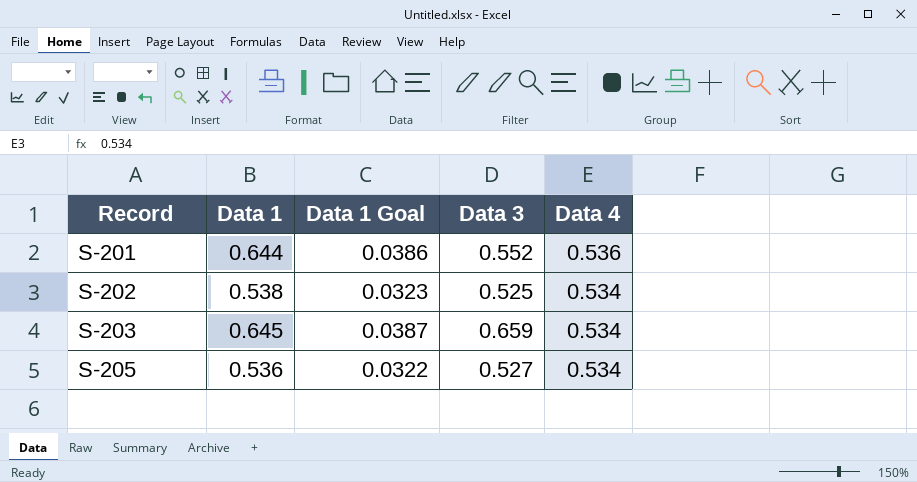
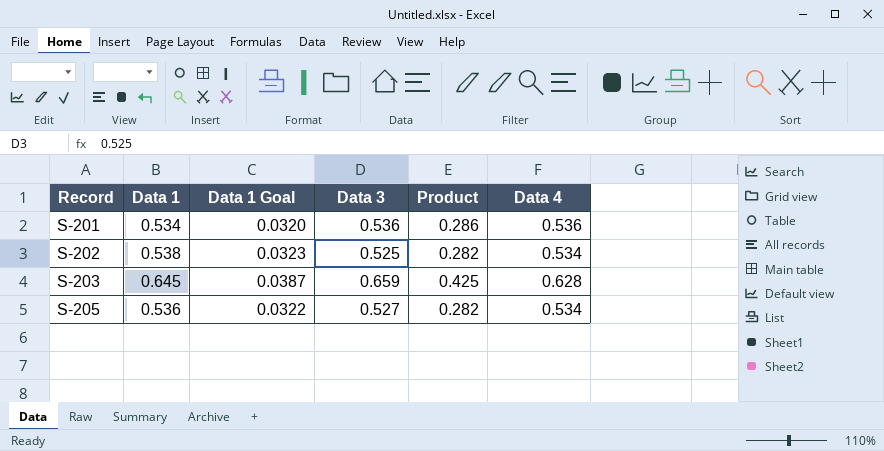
column Product | formula: none -> [Data 1] * [Data 3]
S-201 | Data 1: 0.644 -> 0.534
S-201 | Data 1 Goal: 0.0386 -> 0.0320
S-201 | Data 3: 0.552 -> 0.536
S-203 | Data 4: 0.534 -> 0.628

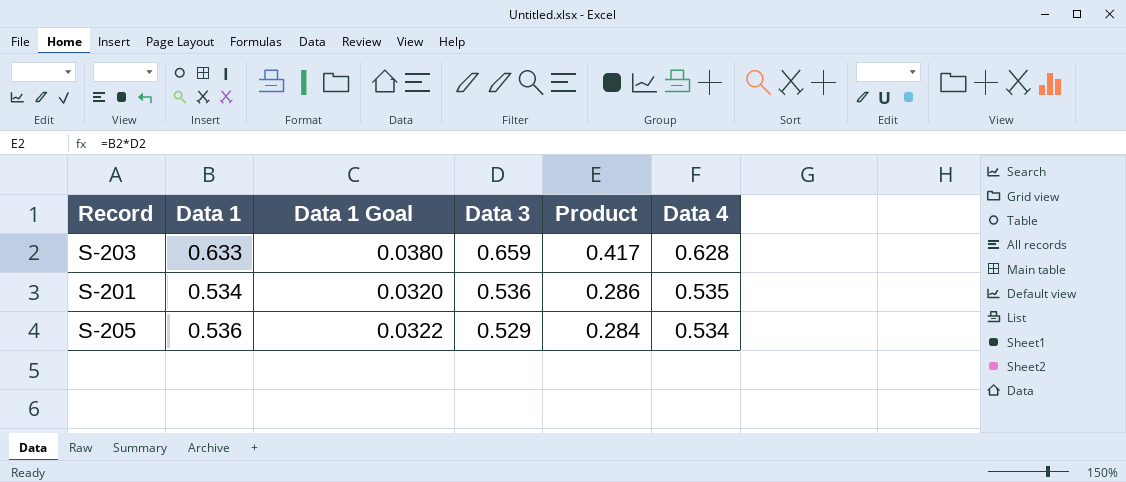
row order: Record ascending -> Data 3 descending
row S-202: 0.538 | 0.0323 | 0.525 | 0.282 | 0.534 -> none
S-203 | Data 1: 0.645 -> 0.633
S-203 | Data 1 Goal: 0.0387 -> 0.0380
S-203 | Product: 0.425 -> 0.417
S-201 | Data 4: 0.536 -> 0.535
S-205 | Data 3: 0.527 -> 0.529
S-205 | Product: 0.282 -> 0.284

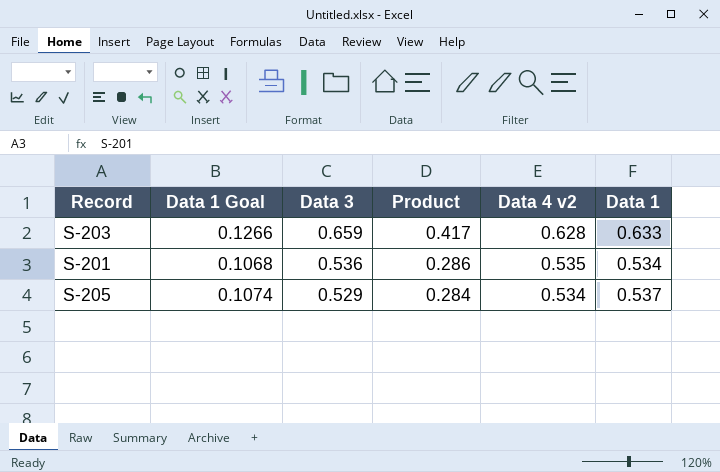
column Data 1 Goal | formula: [Data 1] * 0.06 -> [Data 1] * 0.2
column name: Data 4 -> Data 4 v2
column Data 1 | position: 2 -> 6
S-205 | Data 1: 0.536 -> 0.537

